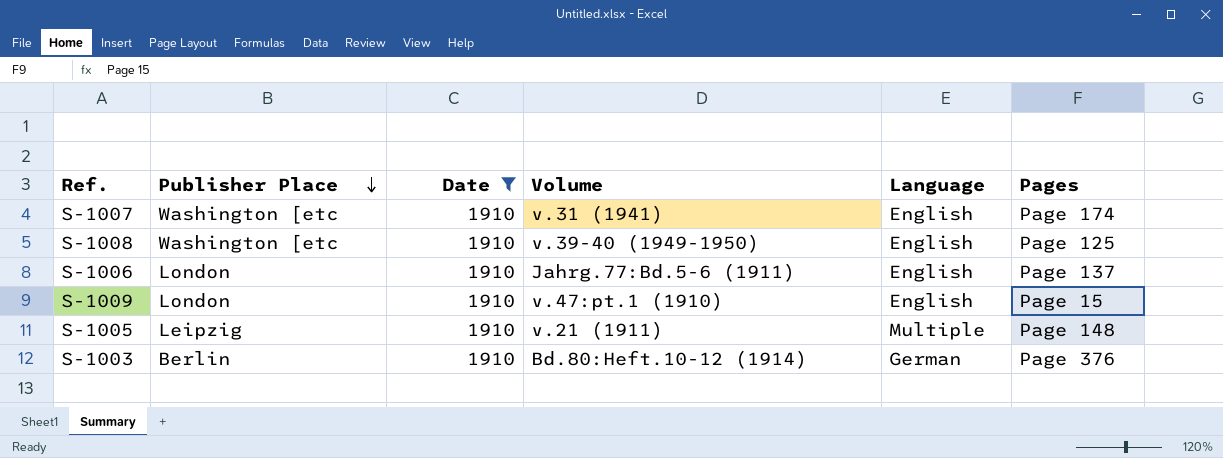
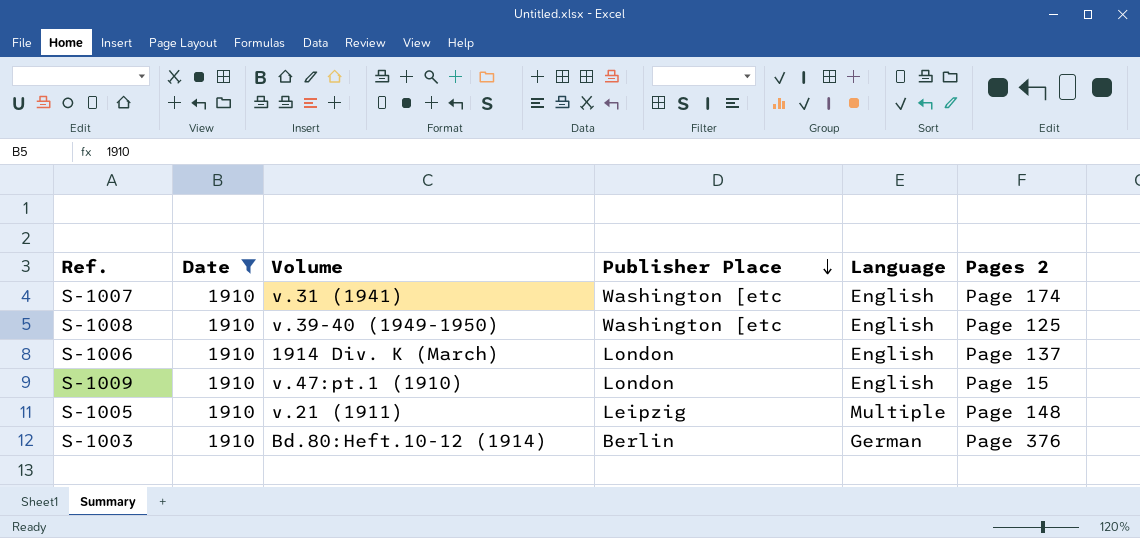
column Publisher Place | position: 2 -> 4
column name: Pages -> Pages 2
S-1006 | Volume: Jahrg.77:Bd.5-6 (1911) -> 1914 Div. K (March)

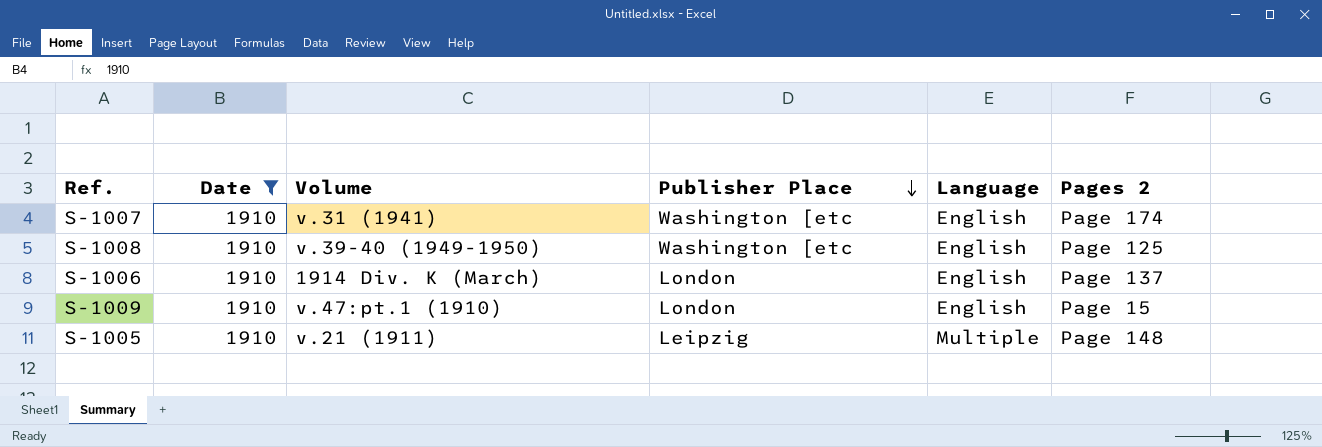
row S-1003: 1910 | Bd.80:Heft.10-12 (1914) | Berlin | German | Page 376 -> none

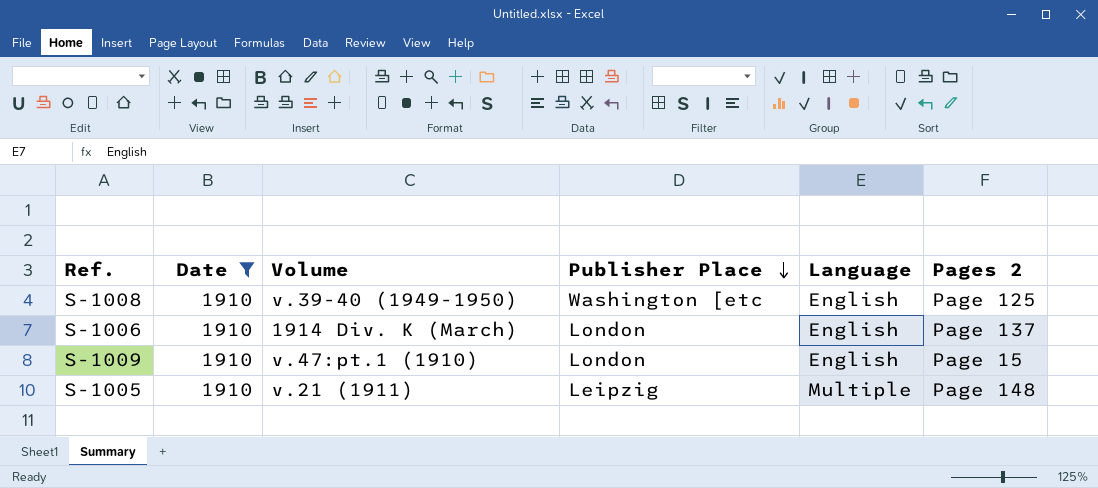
row S-1007: 1910 | v.31 (1941) | Washington [etc | English | Page 174 -> none

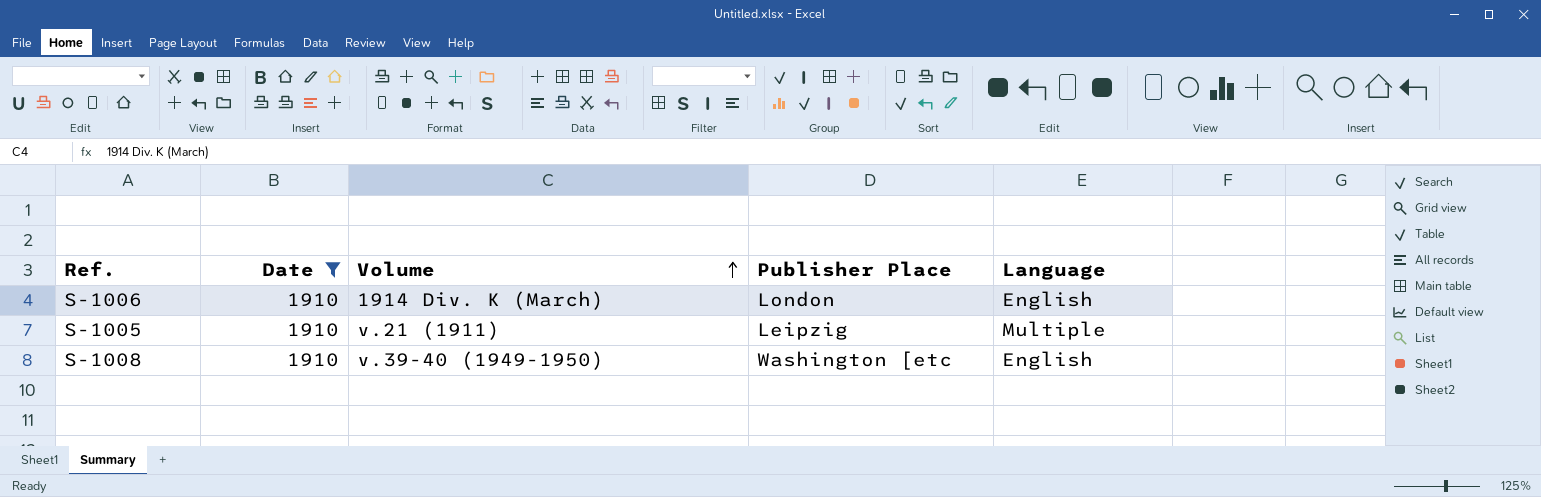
row order: Publisher Place descending -> Volume ascending
column Pages 2 | position: 6 -> none
row S-1009: 1910 | v.47:pt.1 (1910) | London | English | Page 15 -> none

